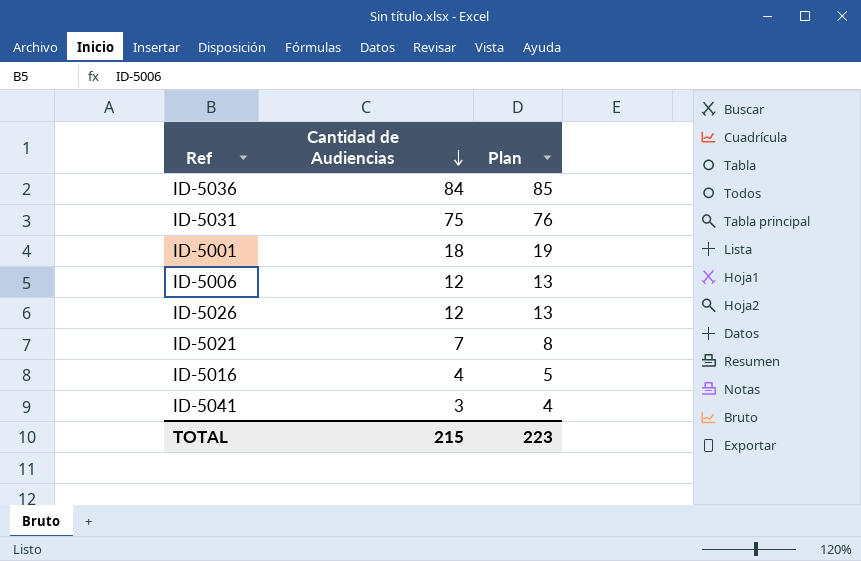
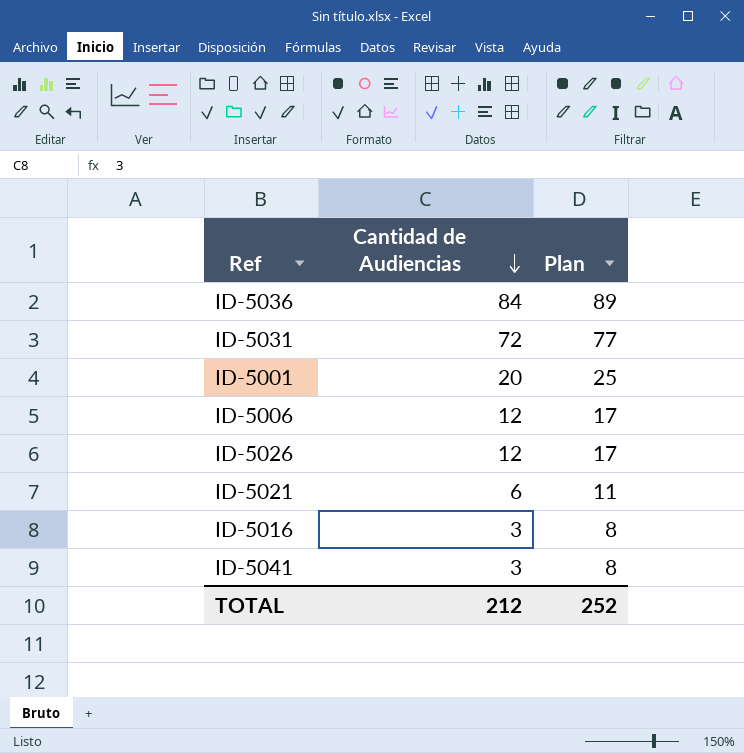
column Plan | formula: [Cantidad de Audiencias] + 1 -> [Cantidad de Audiencias] + 5
ID-5031 | Cantidad de Audiencias: 75 -> 72
ID-5001 | Cantidad de Audiencias: 18 -> 20
ID-5021 | Cantidad de Audiencias: 7 -> 6
ID-5016 | Cantidad de Audiencias: 4 -> 3
TOTAL | Cantidad de Audiencias: 215 -> 212
TOTAL | Plan: 223 -> 252

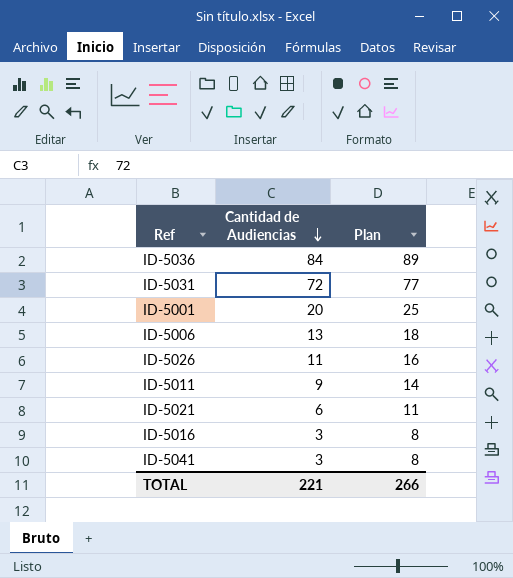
ID-5006 | Cantidad de Audiencias: 12 -> 13
ID-5006 | Plan: 17 -> 18
ID-5026 | Cantidad de Audiencias: 12 -> 11
ID-5026 | Plan: 17 -> 16
row ID-5011: none -> 9 | 14
TOTAL | Cantidad de Audiencias: 212 -> 221
TOTAL | Plan: 252 -> 266

